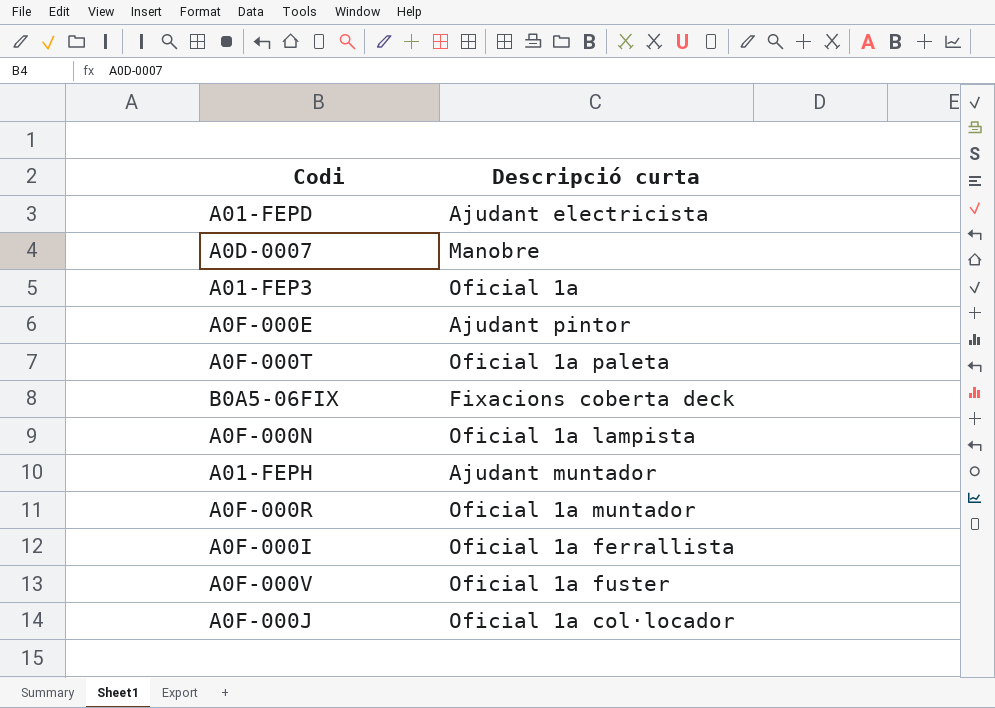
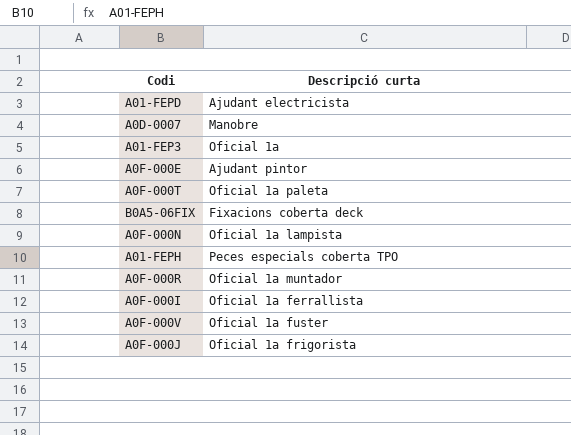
A01-FEPH | Descripció curta: Ajudant muntador -> Peces especials coberta TPO
A0F-000J | Descripció curta: Oficial 1a col·locador -> Oficial 1a frigorista

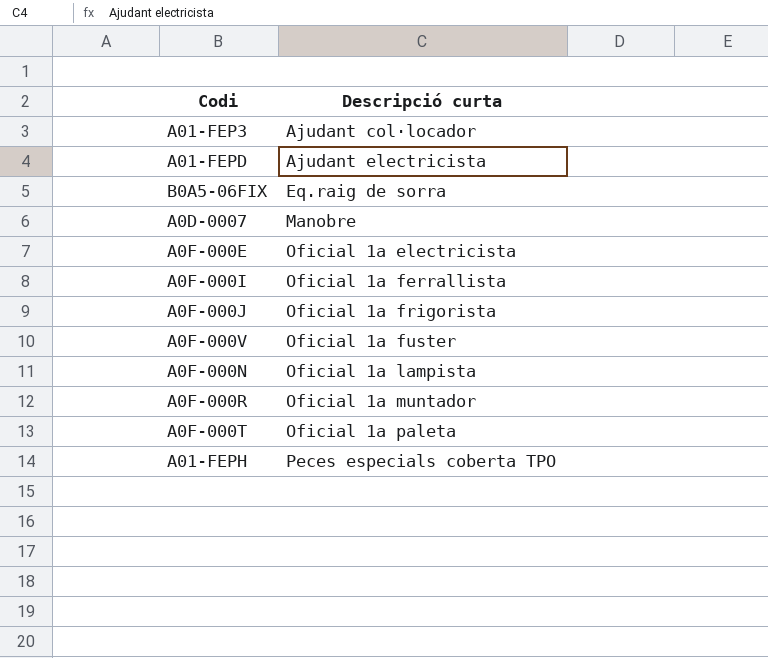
row order: none -> Descripció curta ascending
A01-FEP3 | Descripció curta: Oficial 1a -> Ajudant col·locador
B0A5-06FIX | Descripció curta: Fixacions coberta deck -> Eq.raig de sorra
A0F-000E | Descripció curta: Ajudant pintor -> Oficial 1a electricista

